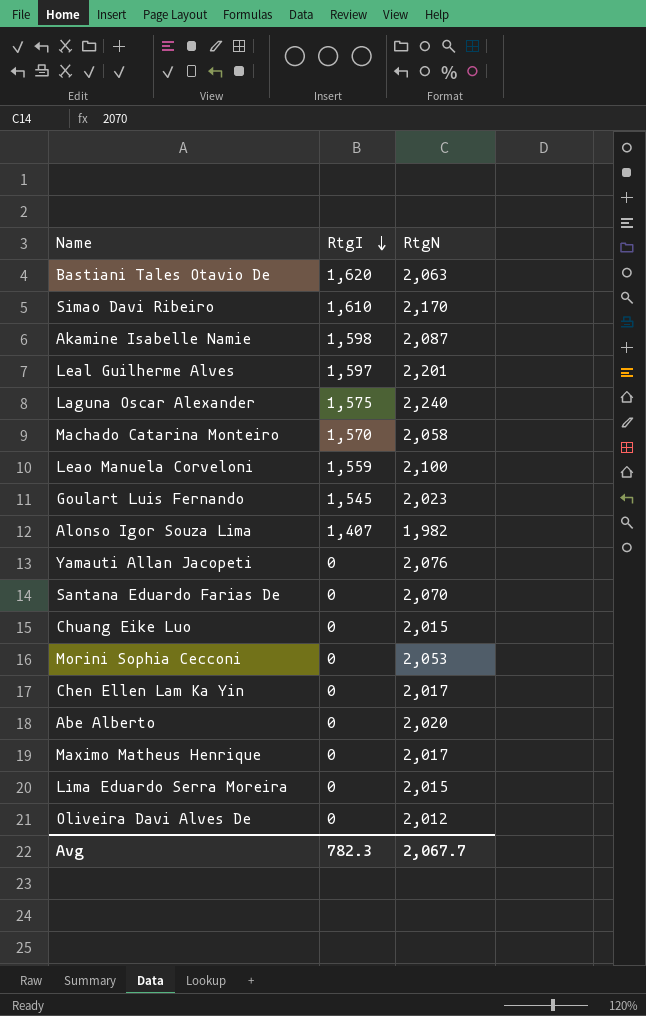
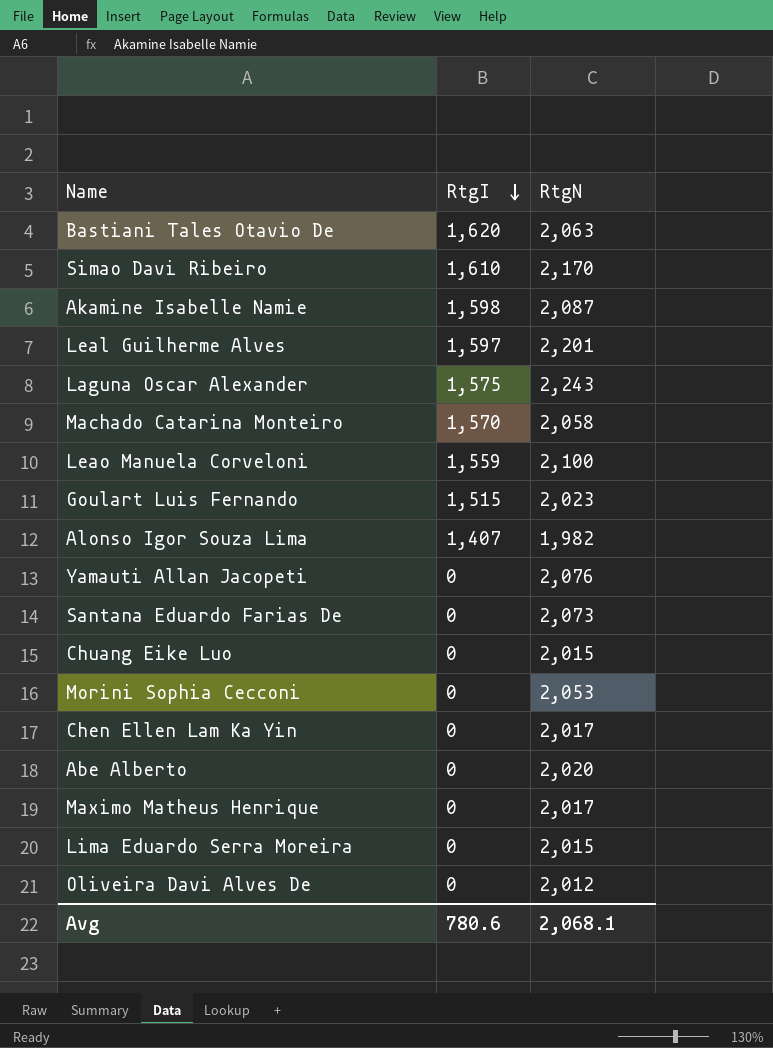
Laguna Oscar Alexander | RtgN: 2,240 -> 2,243
Goulart Luis Fernando | RtgI: 1,545 -> 1,515
Santana Eduardo Farias De | RtgN: 2,070 -> 2,073
Avg | RtgI: 782.3 -> 780.6
Avg | RtgN: 2,067.7 -> 2,068.1

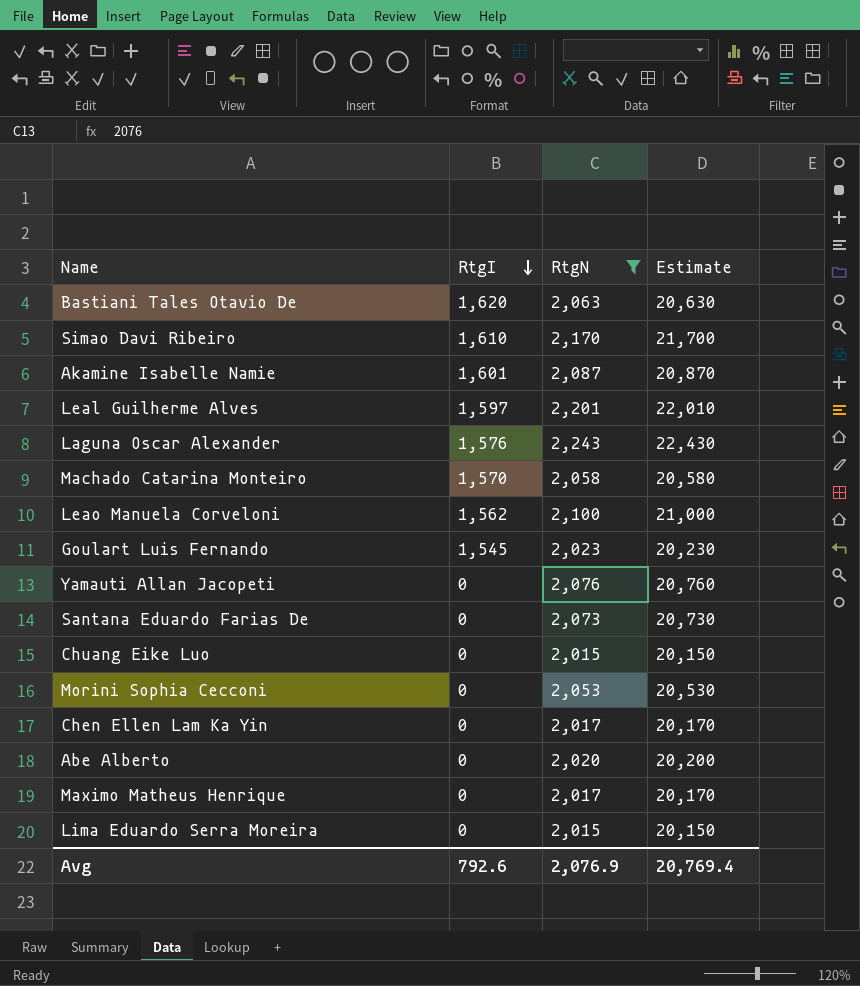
filter: none -> RtgN >= 2,015
column Estimate | formula: none -> [RtgN] * 10
Akamine Isabelle Namie | RtgI: 1,598 -> 1,601
Laguna Oscar Alexander | RtgI: 1,575 -> 1,576
Leao Manuela Corveloni | RtgI: 1,559 -> 1,562
Goulart Luis Fernando | RtgI: 1,515 -> 1,545
Avg | RtgI: 780.6 -> 792.6
Avg | RtgN: 2,068.1 -> 2,076.9

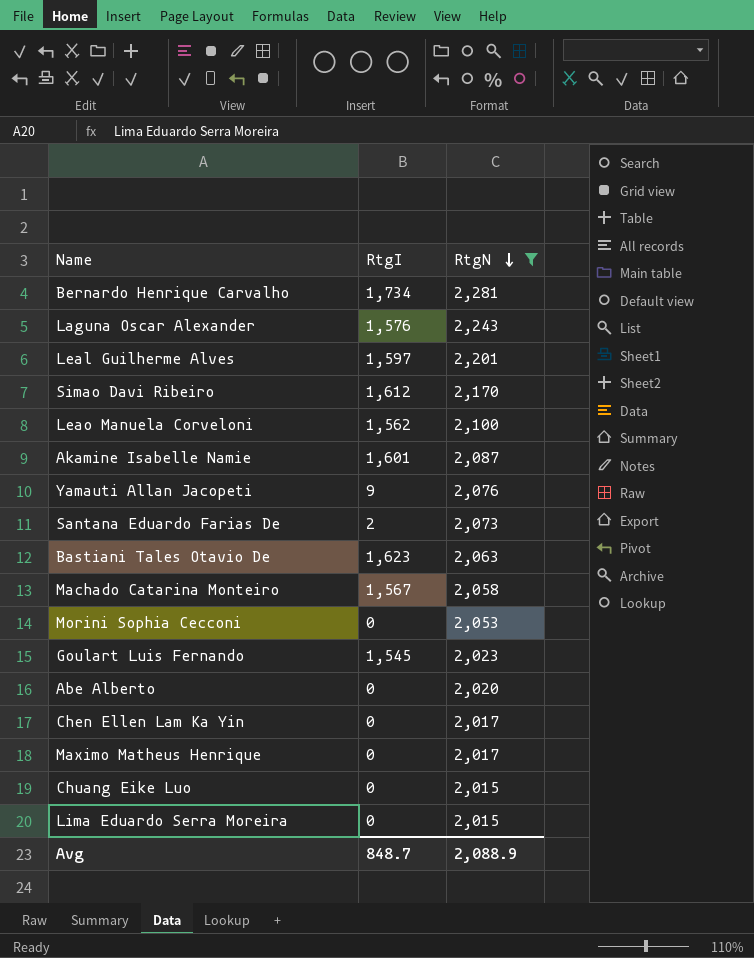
row order: RtgI descending -> RtgN descending
column Estimate | formula: [RtgN] * 10 -> none
row Bernardo Henrique Carvalho: none -> 1,734 | 2,281
Simao Davi Ribeiro | RtgI: 1,610 -> 1,612
Yamauti Allan Jacopeti | RtgI: 0 -> 9
Santana Eduardo Farias De | RtgI: 0 -> 2
Bastiani Tales Otavio De | RtgI: 1,620 -> 1,623
Machado Catarina Monteiro | RtgI: 1,570 -> 1,567
Avg | RtgI: 792.6 -> 848.7
Avg | RtgN: 2,076.9 -> 2,088.9

